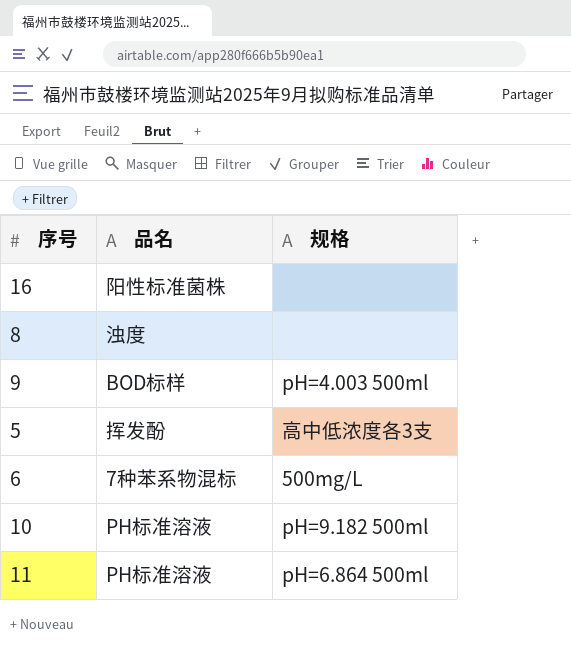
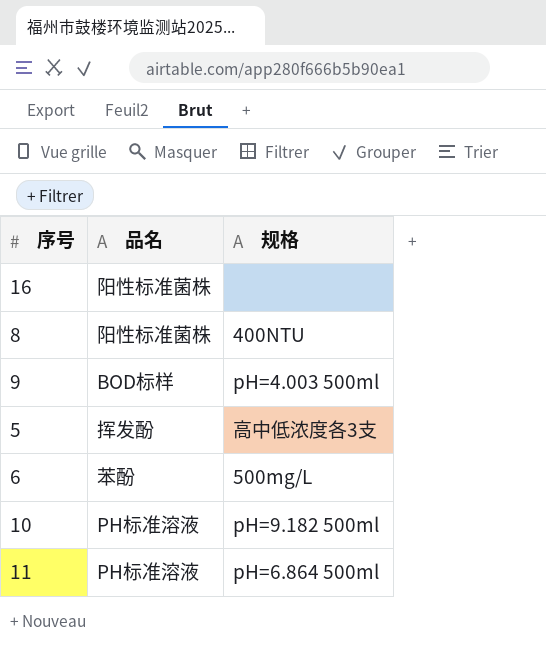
8 | 品名: 浊度 -> 阳性标准菌株
8 | 规格: none -> 400NTU
6 | 品名: 7种苯系物混标 -> 苯酚

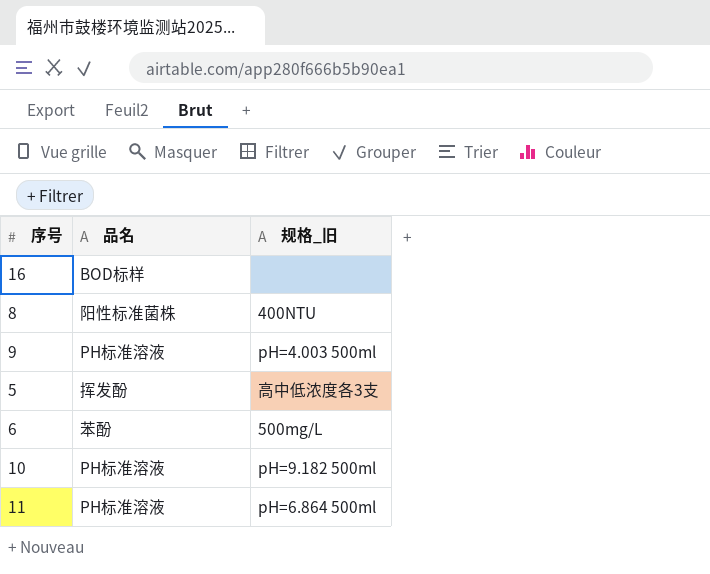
column name: 规格 -> 规格_旧
16 | 品名: 阳性标准菌株 -> BOD标样
9 | 品名: BOD标样 -> PH标准溶液

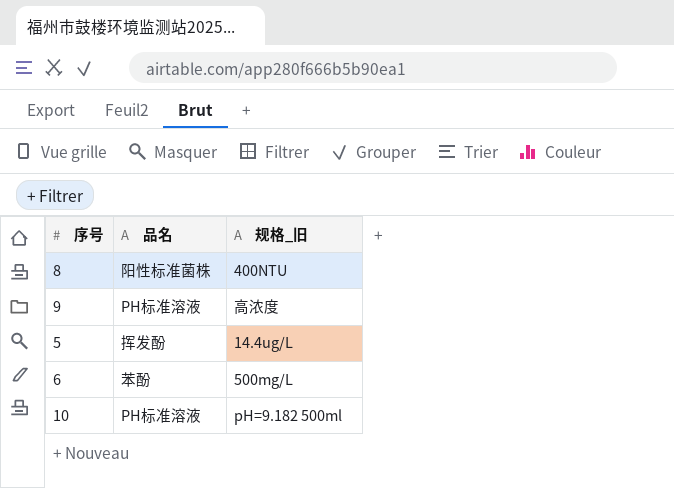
row 16: BOD标样 | none -> none
row 11: PH标准溶液 | pH=6.864 500ml -> none
9 | 规格_旧: pH=4.003 500ml -> 高浓度
5 | 规格_旧: 高中低浓度各3支 -> 14.4ug/L

